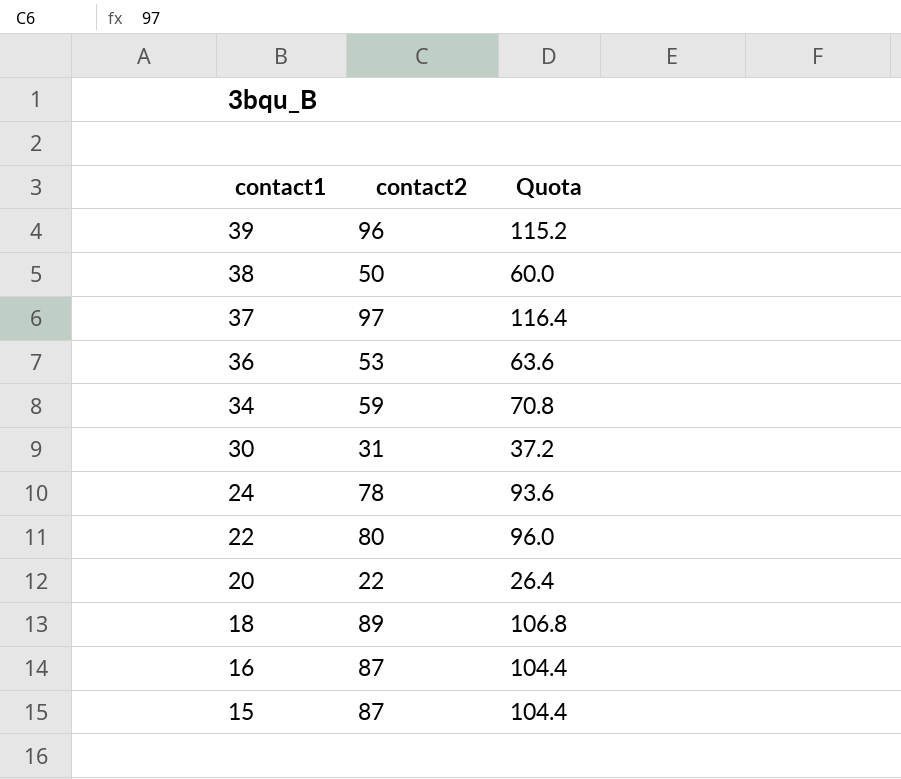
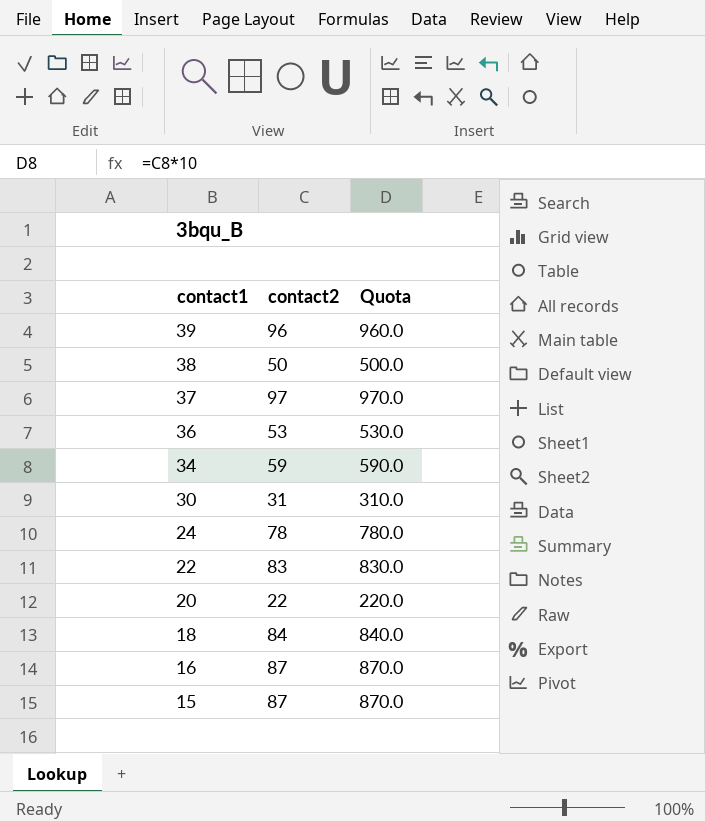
column Quota | formula: [contact2] * 1.2 -> [contact2] * 10
22 | contact2: 80 -> 83
18 | contact2: 89 -> 84

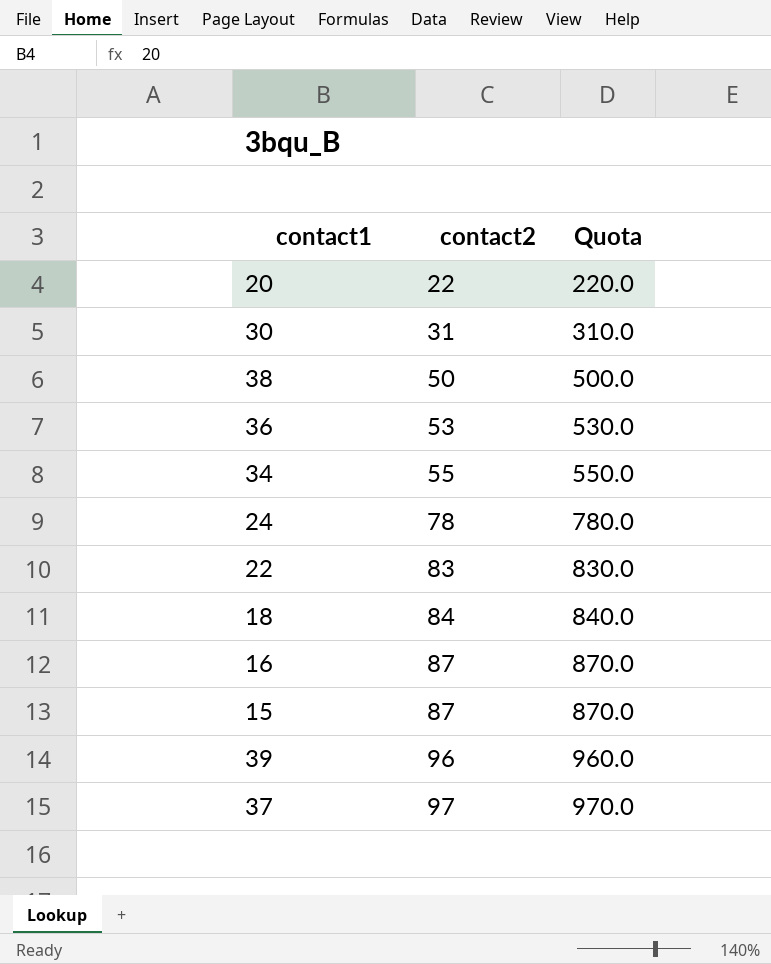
row order: contact1 descending -> contact2 ascending
34 | contact2: 59 -> 55
34 | Quota: 590.0 -> 550.0

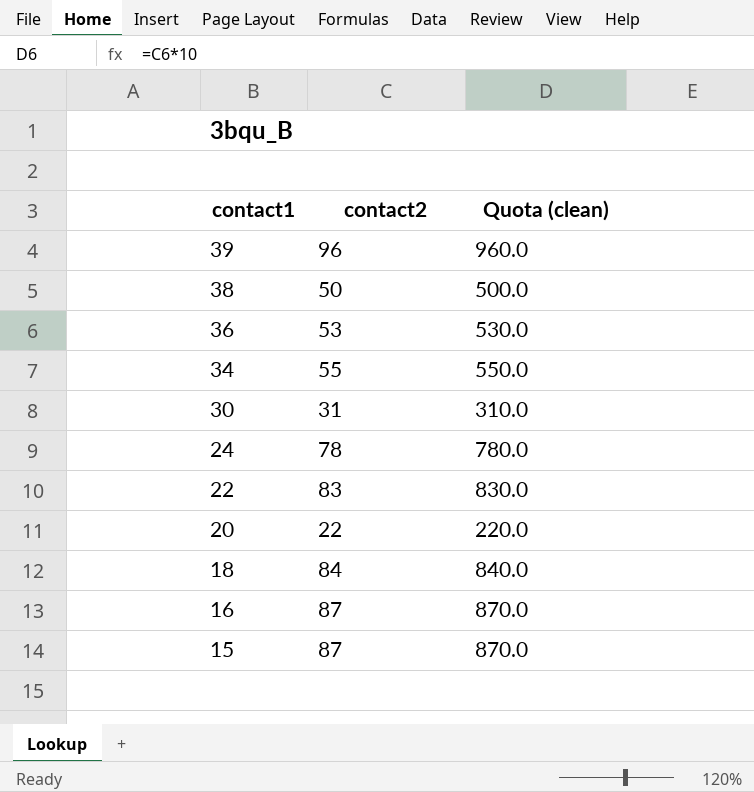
row order: contact2 ascending -> contact1 descending
column name: Quota -> Quota (clean)
row 37: 97 | 970.0 -> none

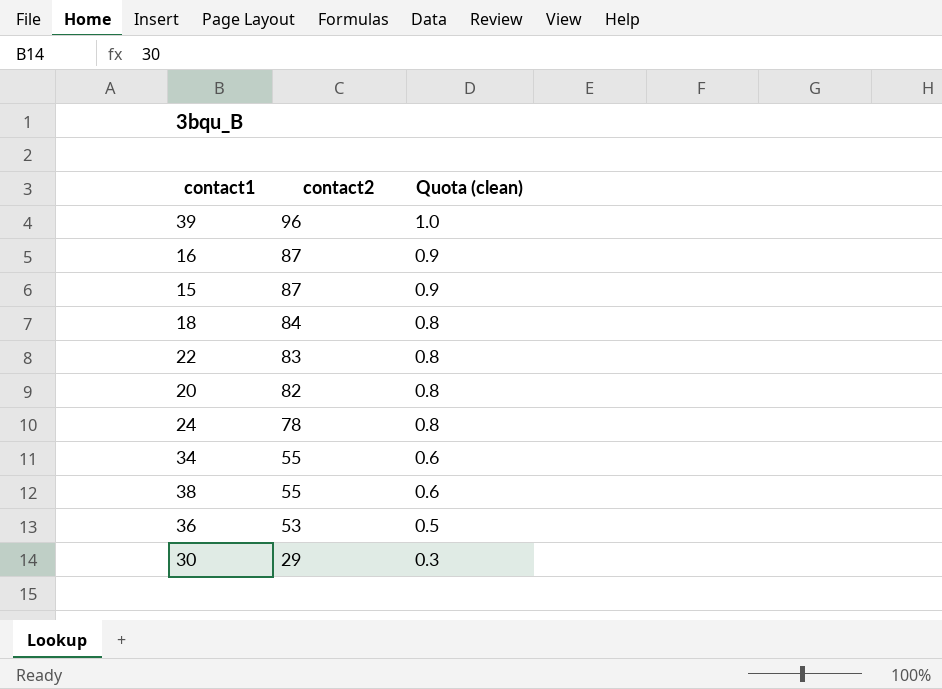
row order: contact1 descending -> contact2 descending
column Quota (clean) | formula: [contact2] * 10 -> [contact2] * 0.01
20 | contact2: 22 -> 82
38 | contact2: 50 -> 55
30 | contact2: 31 -> 29

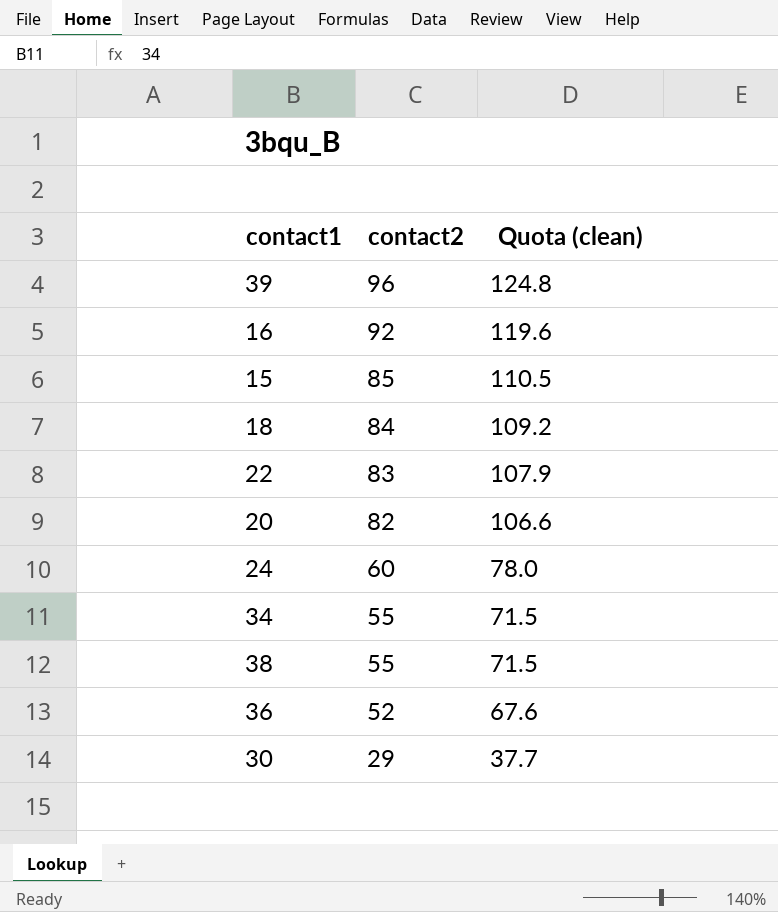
column Quota (clean) | formula: [contact2] * 0.01 -> [contact2] * 1.3
16 | contact2: 87 -> 92
15 | contact2: 87 -> 85
24 | contact2: 78 -> 60
36 | contact2: 53 -> 52

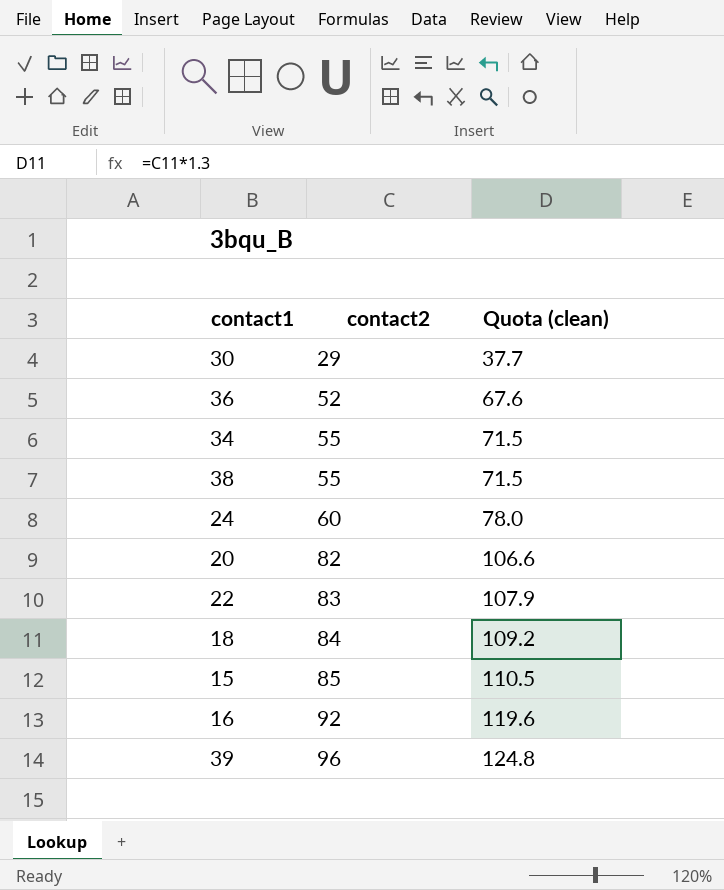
row order: contact2 descending -> contact2 ascending

